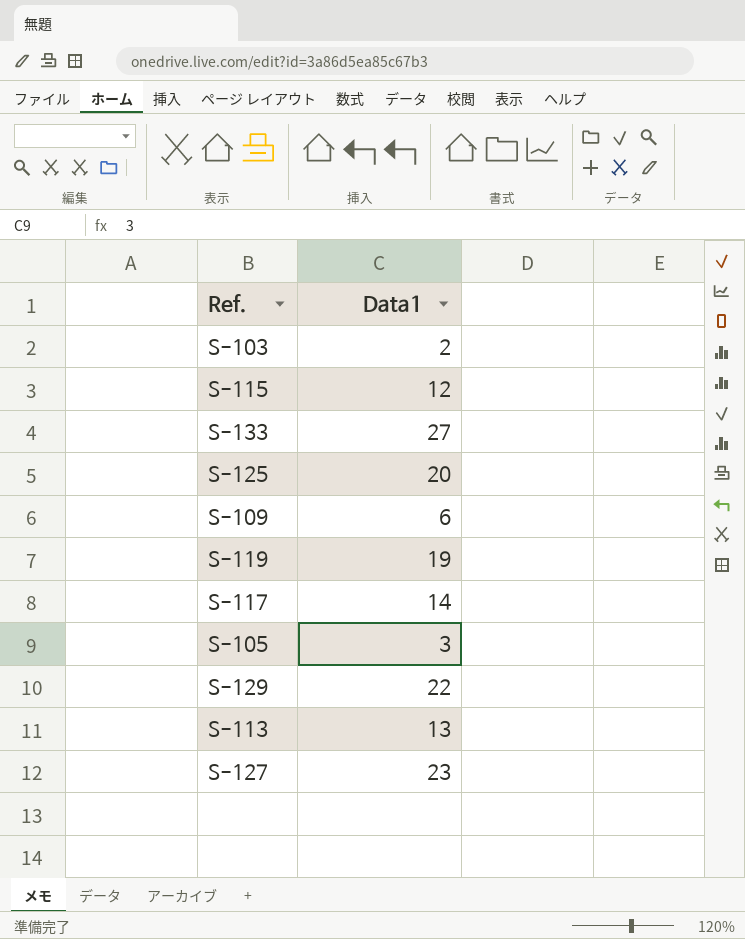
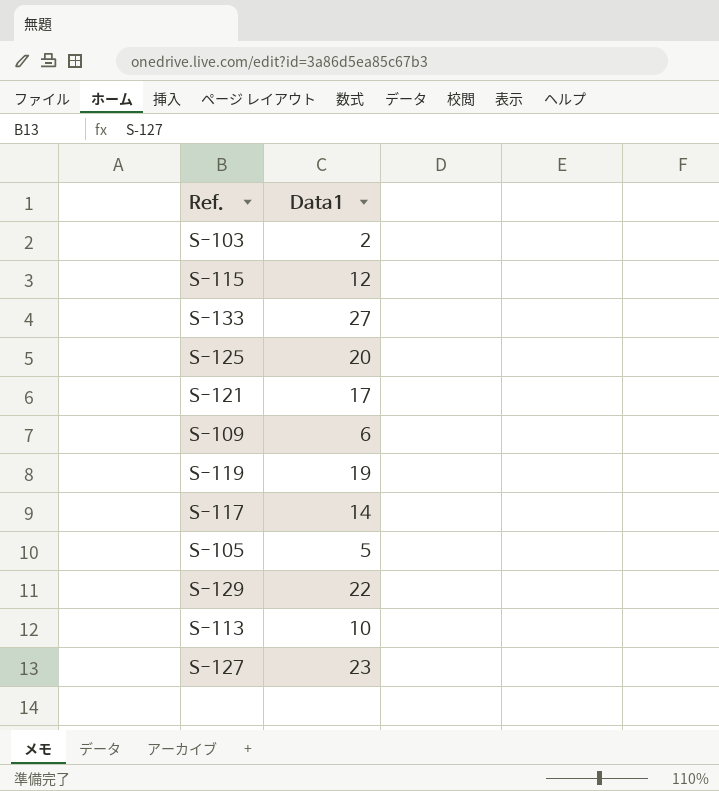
row S-121: none -> 17
S-105 | Data1: 3 -> 5
S-113 | Data1: 13 -> 10

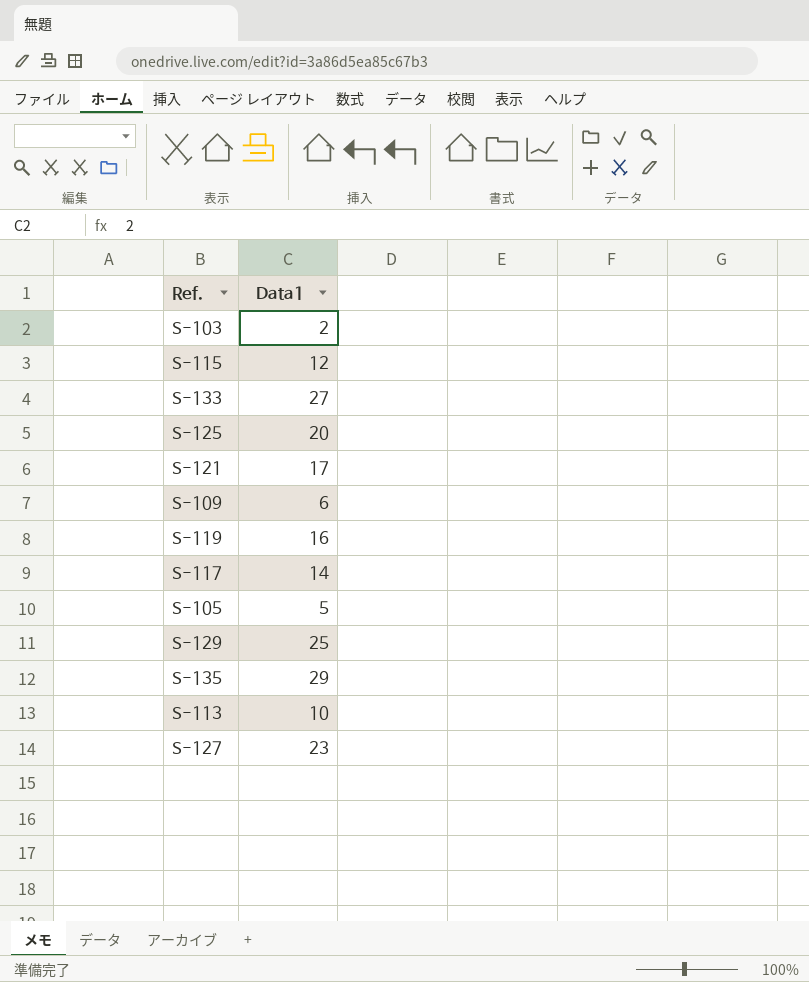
S-119 | Data1: 19 -> 16
S-129 | Data1: 22 -> 25
row S-135: none -> 29

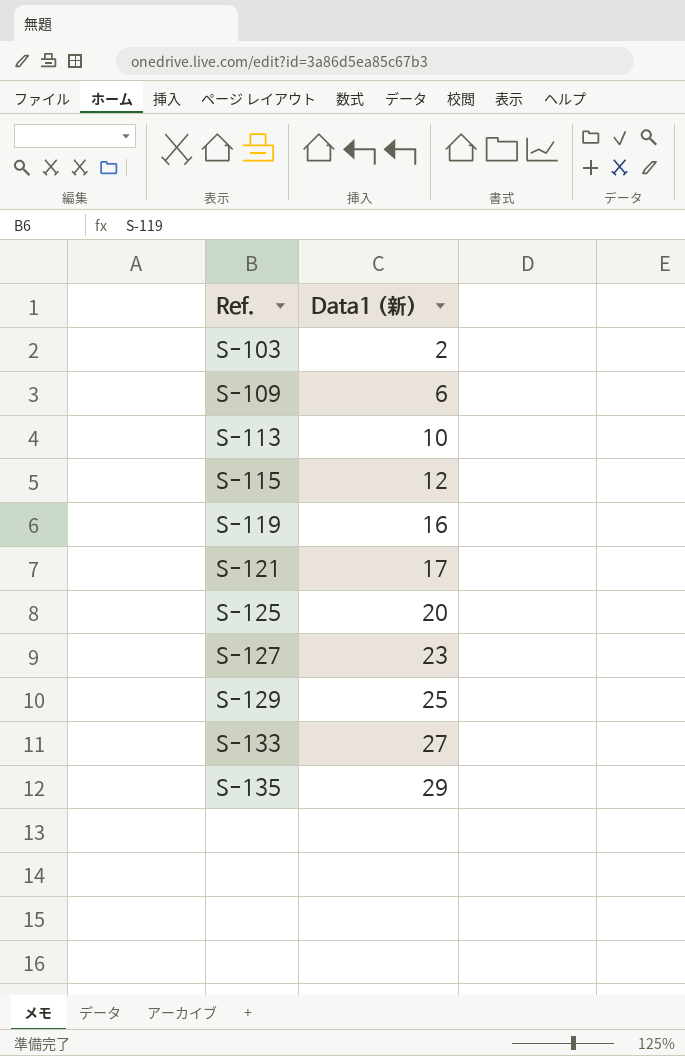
row order: none -> Ref. ascending
column name: Data1 -> Data1 (新)
row S-117: 14 -> none
row S-105: 5 -> none

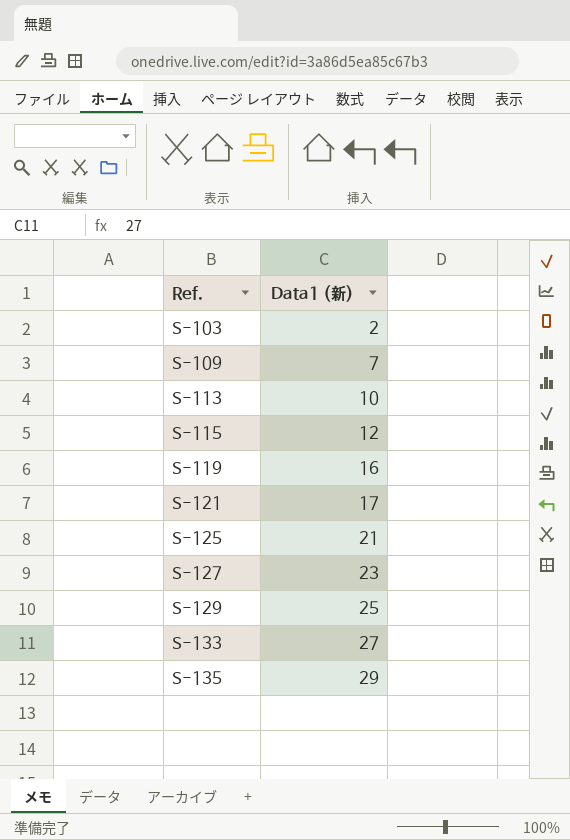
S-109 | Data1 (新): 6 -> 7
S-125 | Data1 (新): 20 -> 21

